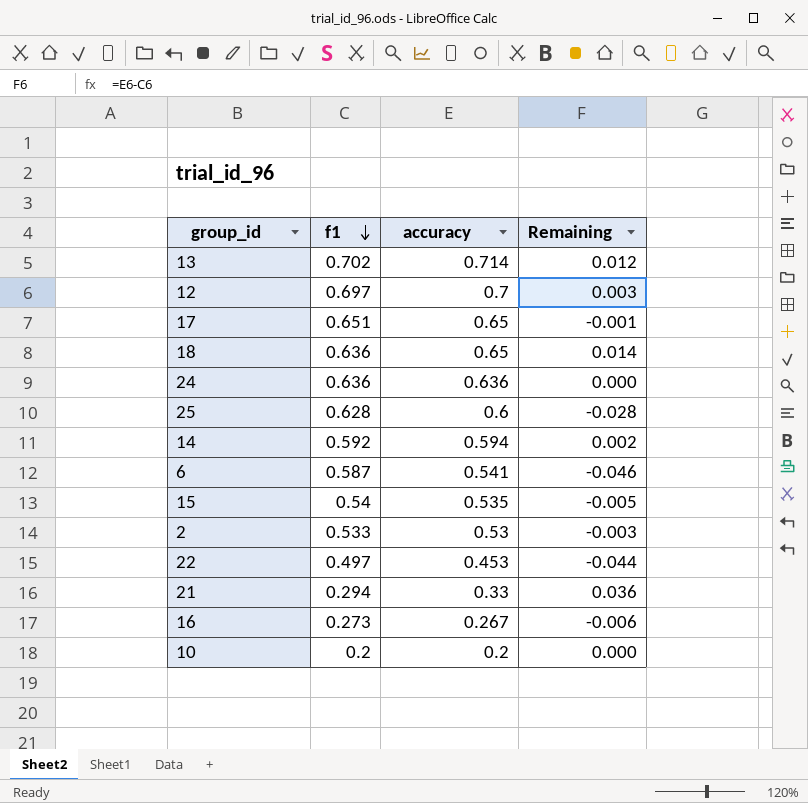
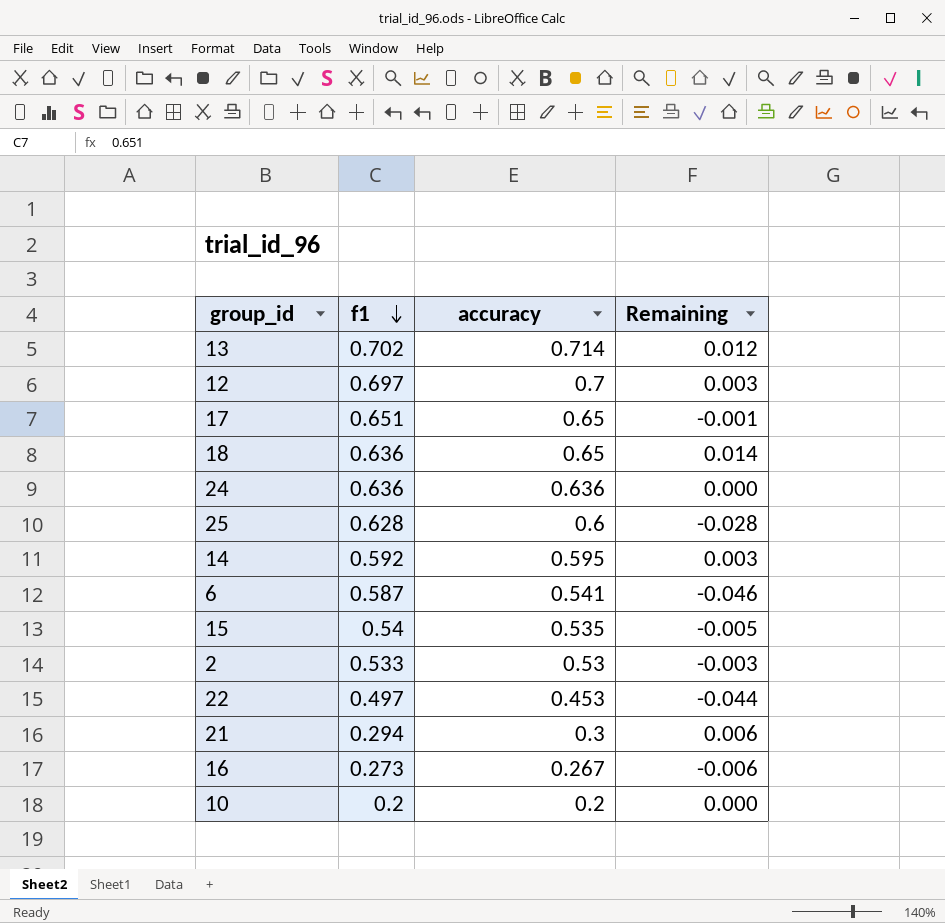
14 | accuracy: 0.594 -> 0.595
14 | Remaining: 0.002 -> 0.003
21 | accuracy: 0.33 -> 0.3
21 | Remaining: 0.036 -> 0.006

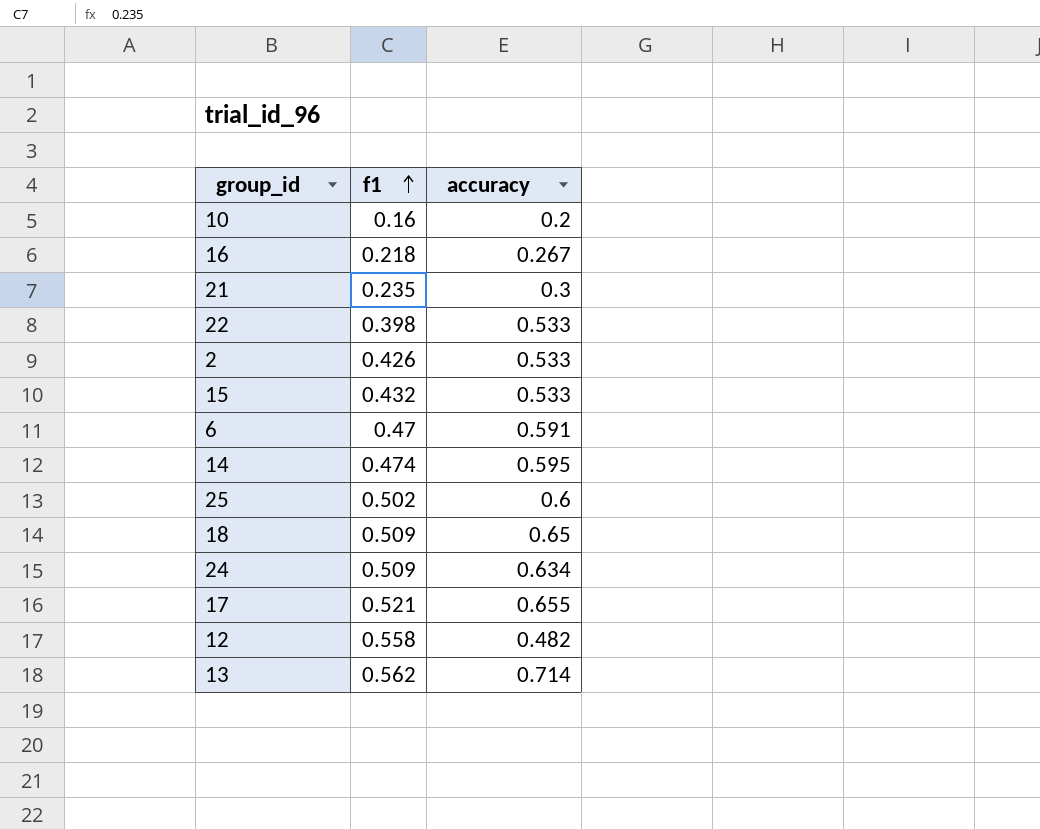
row order: f1 descending -> f1 ascending
column Remaining | formula: [accuracy] - [f1] -> none
10 | f1: 0.2 -> 0.16
16 | f1: 0.273 -> 0.218
21 | f1: 0.294 -> 0.235
22 | f1: 0.497 -> 0.398
22 | accuracy: 0.453 -> 0.533
2 | f1: 0.533 -> 0.426
2 | accuracy: 0.53 -> 0.533
15 | f1: 0.54 -> 0.432
15 | accuracy: 0.535 -> 0.533
6 | f1: 0.587 -> 0.47
6 | accuracy: 0.541 -> 0.591
14 | f1: 0.592 -> 0.474
25 | f1: 0.628 -> 0.502
18 | f1: 0.636 -> 0.509
24 | f1: 0.636 -> 0.509
24 | accuracy: 0.636 -> 0.634
17 | f1: 0.651 -> 0.521
17 | accuracy: 0.65 -> 0.655
12 | f1: 0.697 -> 0.558
12 | accuracy: 0.7 -> 0.482
13 | f1: 0.702 -> 0.562

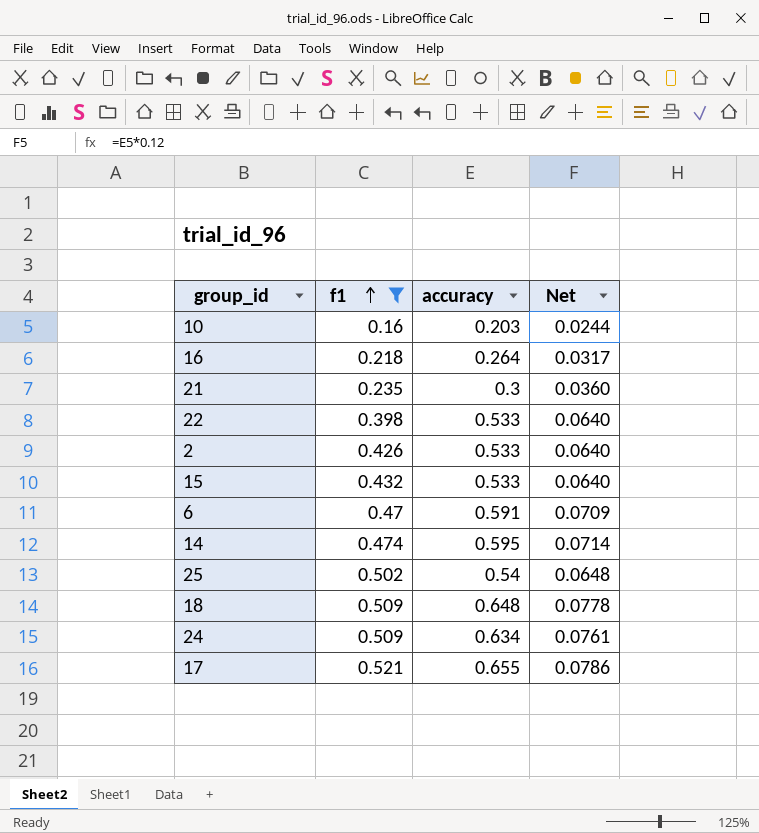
filter: none -> f1 <= 0.521
column Net | formula: none -> [accuracy] * 0.12
10 | accuracy: 0.2 -> 0.203
16 | accuracy: 0.267 -> 0.264
25 | accuracy: 0.6 -> 0.54
18 | accuracy: 0.65 -> 0.648

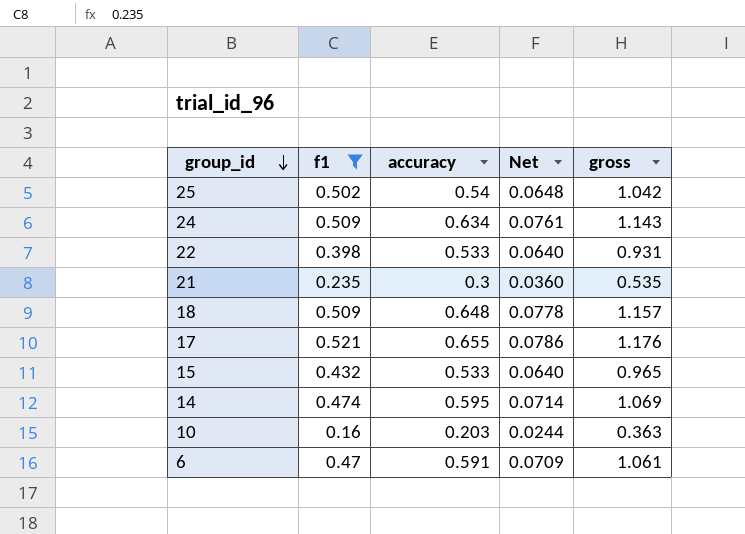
row order: f1 ascending -> group_id descending
column gross | formula: none -> [f1] + [accuracy]
row 16: 0.218 | 0.264 | 0.0317 -> none
row 2: 0.426 | 0.533 | 0.0640 -> none

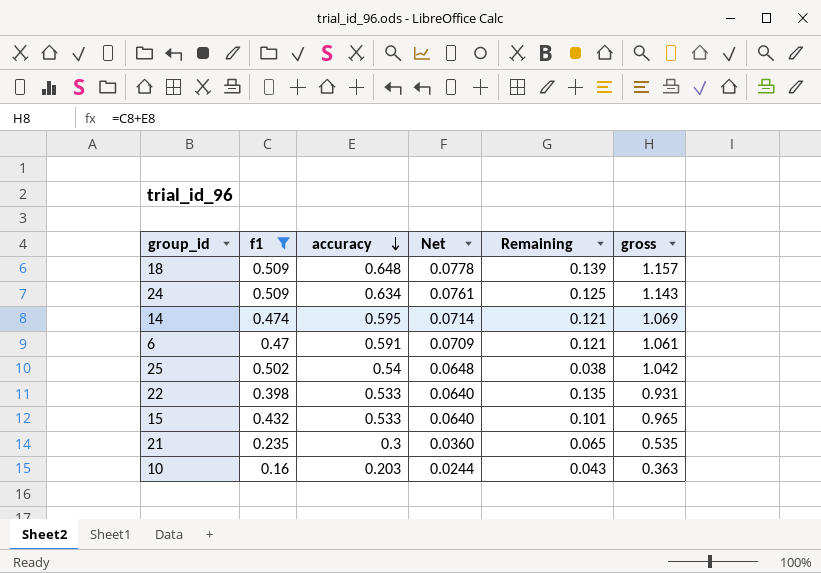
row order: group_id descending -> accuracy descending
column Remaining | formula: none -> [accuracy] - [f1]
row 17: 0.521 | 0.655 | 0.0786 | 1.176 -> none

